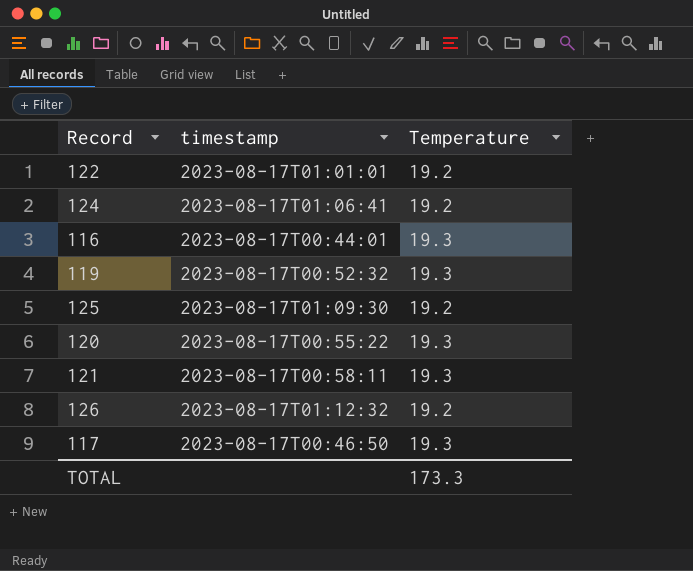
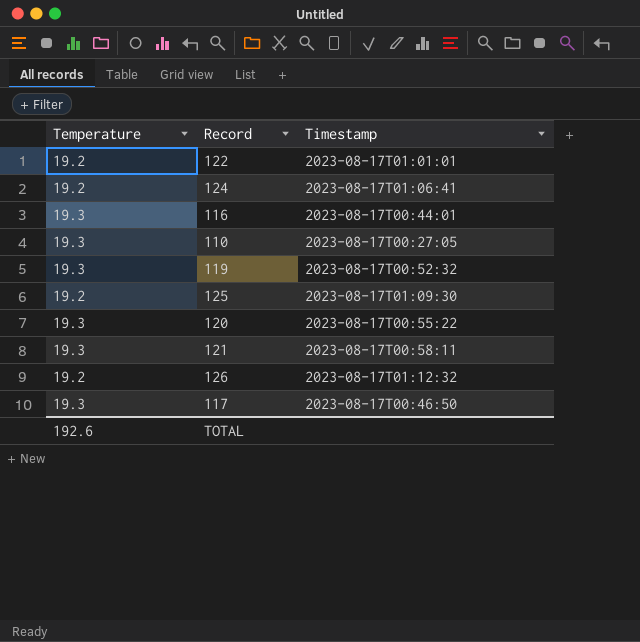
column Temperature | position: 3 -> 1
column name: timestamp -> Timestamp
row 110: none -> 19.3 | 2023-08-17T00:27:05
TOTAL | Temperature: 173.3 -> 192.6

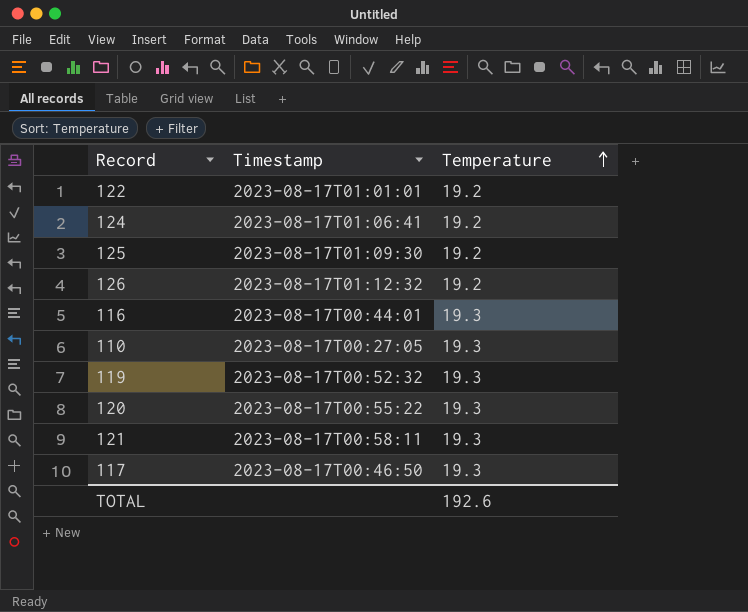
row order: none -> Temperature ascending
column Temperature | position: 1 -> 3

